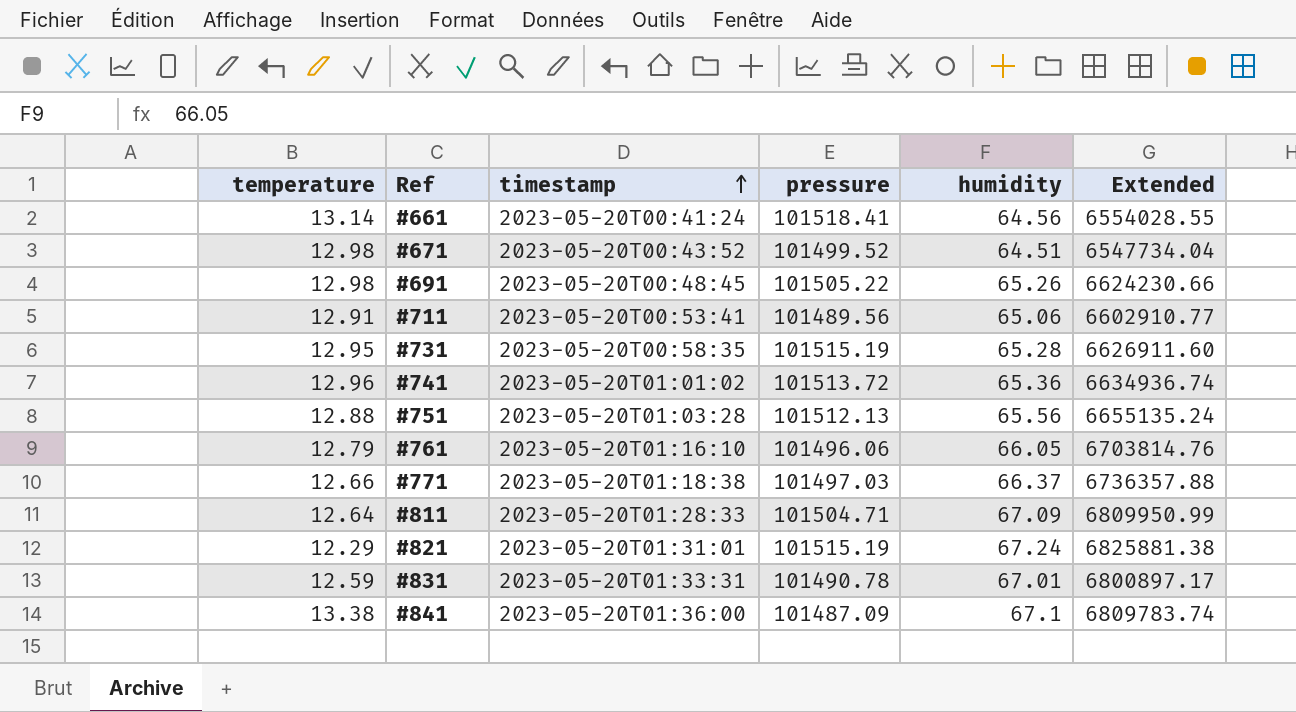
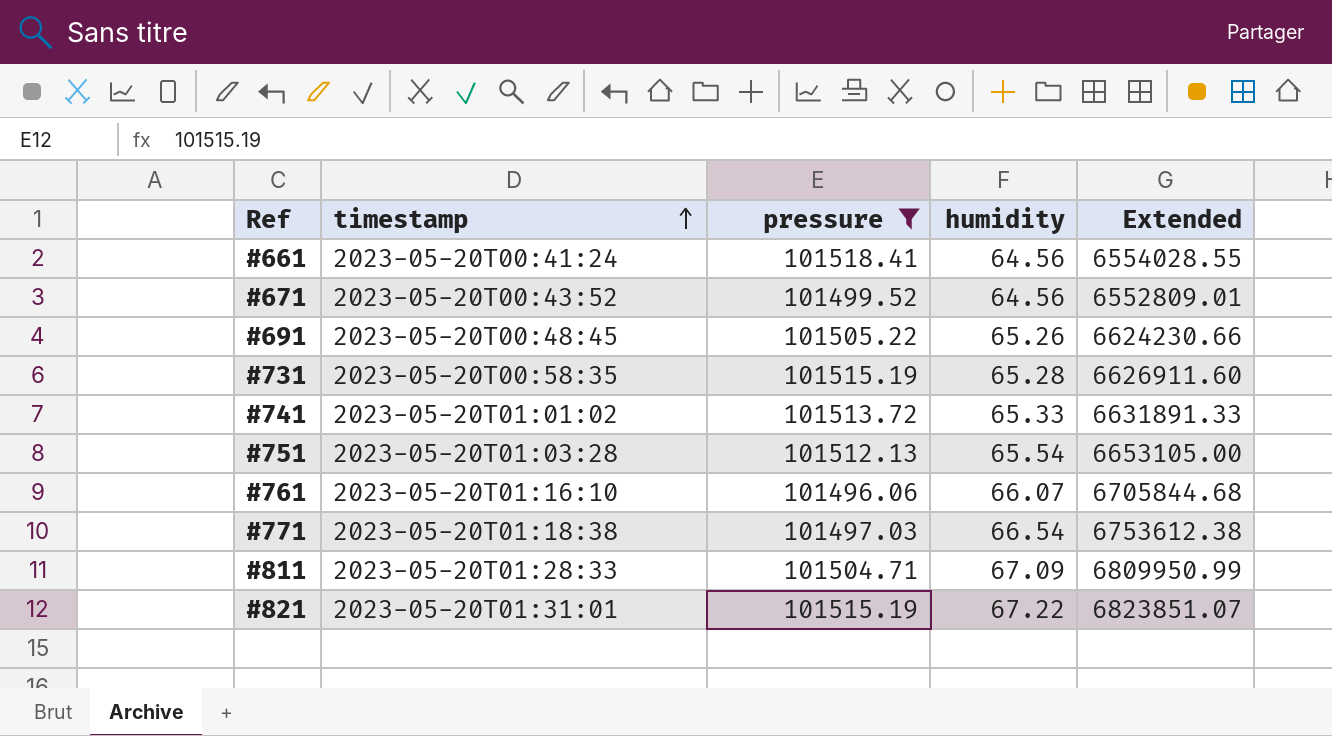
filter: none -> pressure >= 101496.06
column temperature | position: 1 -> none
#671 | humidity: 64.51 -> 64.56
#671 | Extended: 6547734.04 -> 6552809.01
#741 | humidity: 65.36 -> 65.33
#741 | Extended: 6634936.74 -> 6631891.33
#751 | humidity: 65.56 -> 65.54
#751 | Extended: 6655135.24 -> 6653105.00
#761 | humidity: 66.05 -> 66.07
#761 | Extended: 6703814.76 -> 6705844.68
#771 | humidity: 66.37 -> 66.54
#771 | Extended: 6736357.88 -> 6753612.38
#821 | humidity: 67.24 -> 67.22
#821 | Extended: 6825881.38 -> 6823851.07

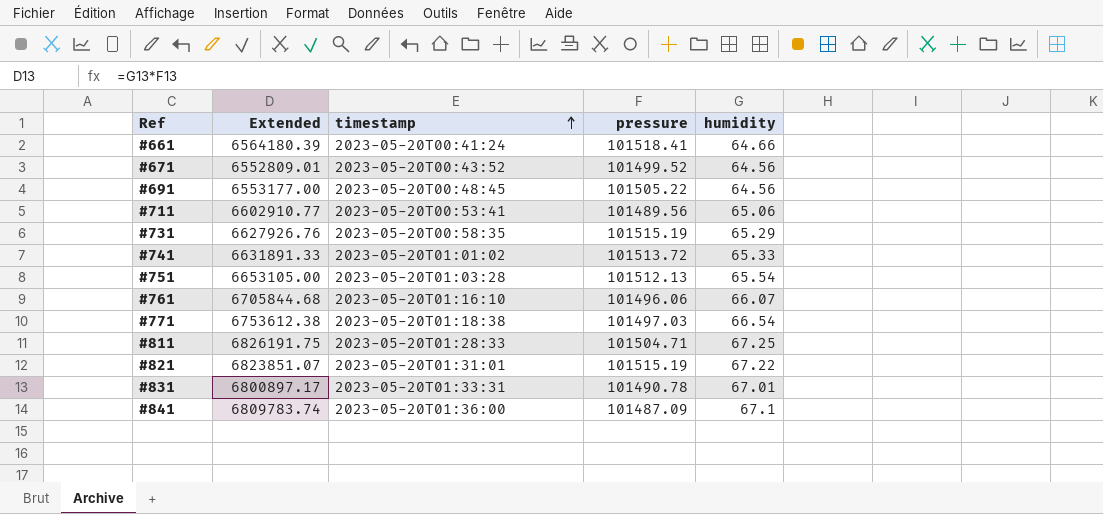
filter: pressure >= 101496.06 -> none
column Extended | position: 5 -> 2
#661 | Extended: 6554028.55 -> 6564180.39
#661 | humidity: 64.56 -> 64.66
#691 | Extended: 6624230.66 -> 6553177.00
#691 | humidity: 65.26 -> 64.56
#731 | Extended: 6626911.60 -> 6627926.76
#731 | humidity: 65.28 -> 65.29
#811 | Extended: 6809950.99 -> 6826191.75
#811 | humidity: 67.09 -> 67.25

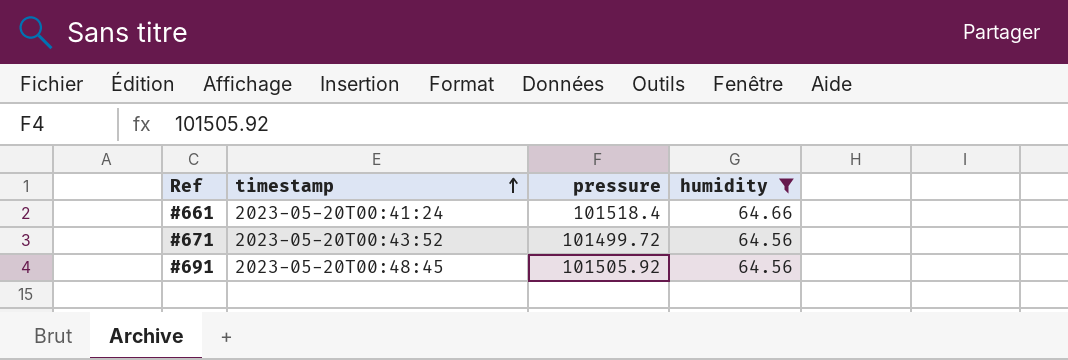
filter: none -> humidity <= 64.66
column Extended | formula: [pressure] * [humidity] -> none
#661 | pressure: 101518.41 -> 101518.4
#671 | pressure: 101499.52 -> 101499.72
#691 | pressure: 101505.22 -> 101505.92

